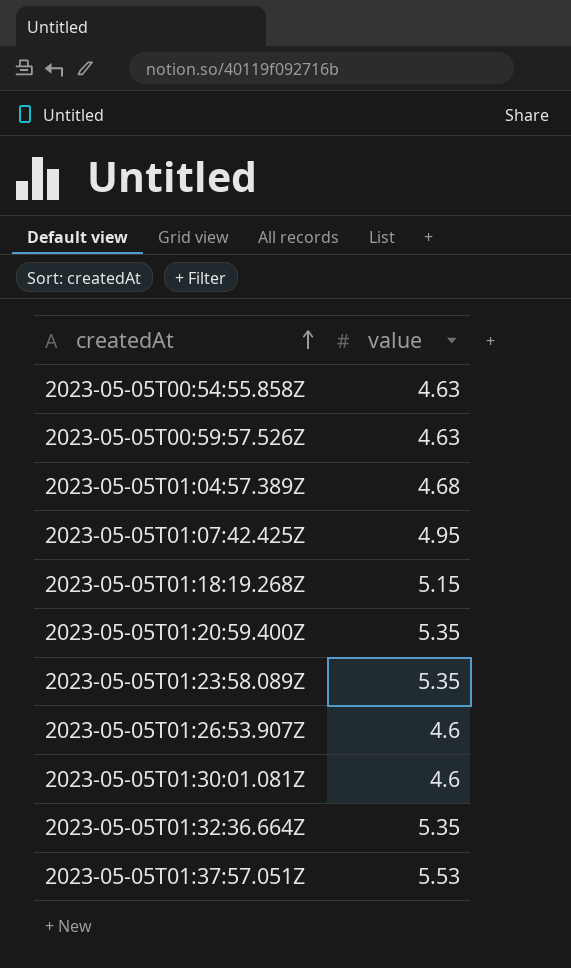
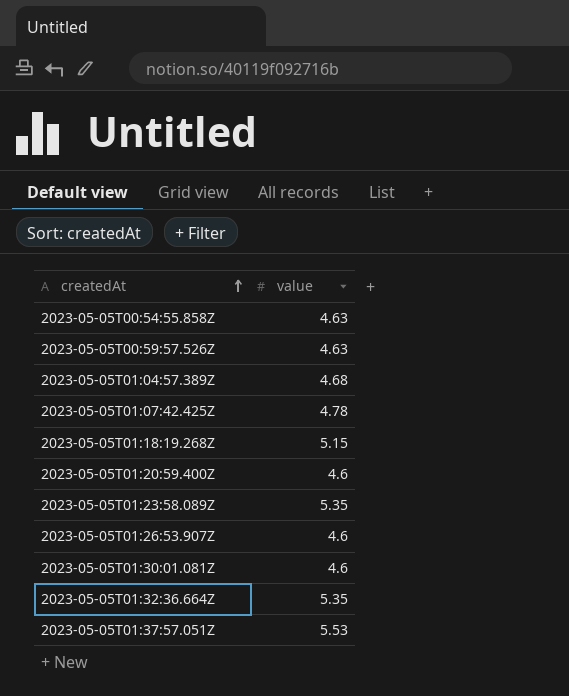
2023-05-05T01:07:42.425Z | value: 4.95 -> 4.78
2023-05-05T01:20:59.400Z | value: 5.35 -> 4.6

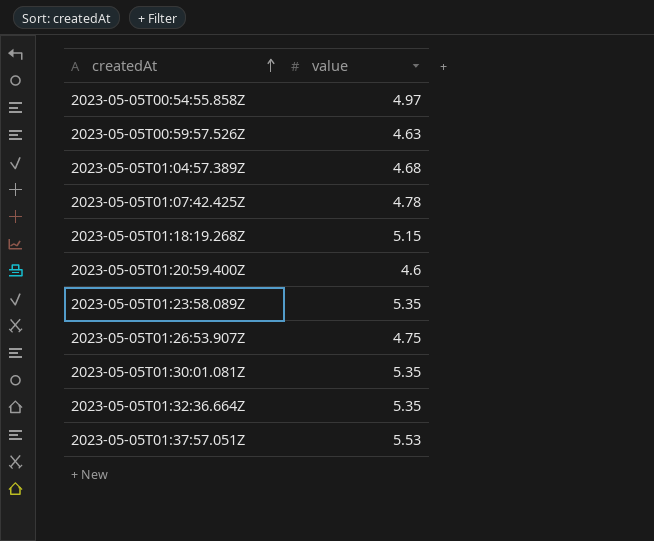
2023-05-05T00:54:55.858Z | value: 4.63 -> 4.97
2023-05-05T01:26:53.907Z | value: 4.6 -> 4.75
2023-05-05T01:30:01.081Z | value: 4.6 -> 5.35

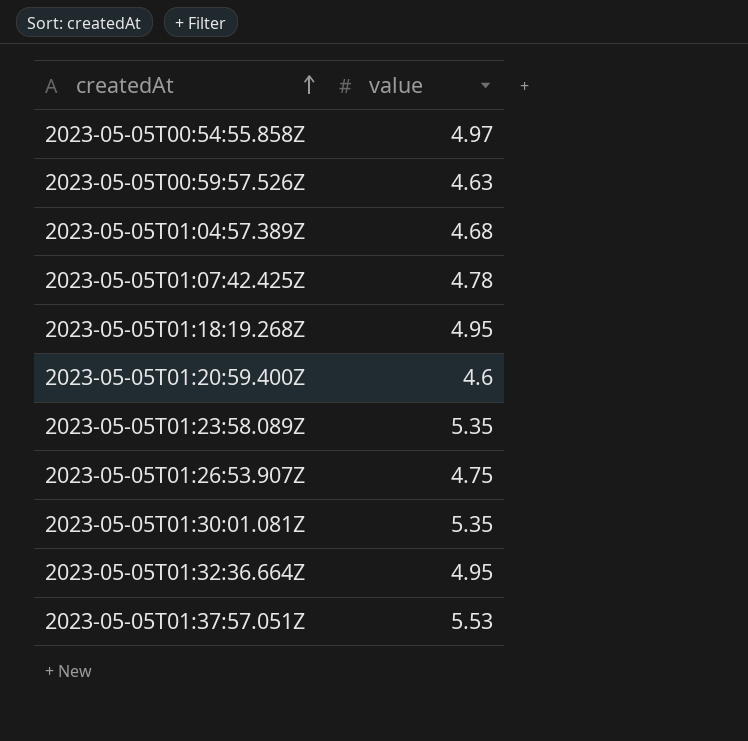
2023-05-05T01:18:19.268Z | value: 5.15 -> 4.95
2023-05-05T01:32:36.664Z | value: 5.35 -> 4.95

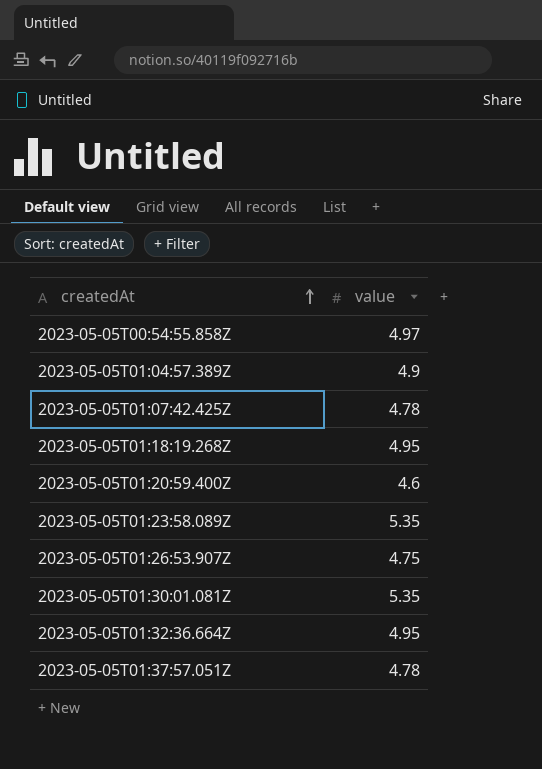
row 2023-05-05T00:59:57.526Z: 4.63 -> none
2023-05-05T01:04:57.389Z | value: 4.68 -> 4.9
2023-05-05T01:37:57.051Z | value: 5.53 -> 4.78

